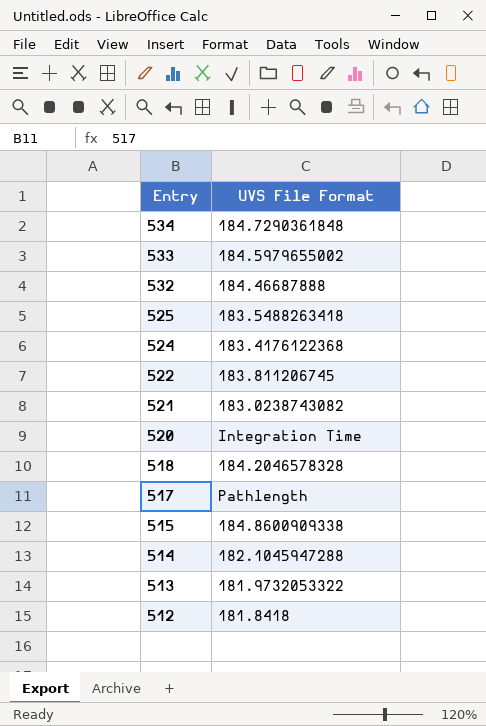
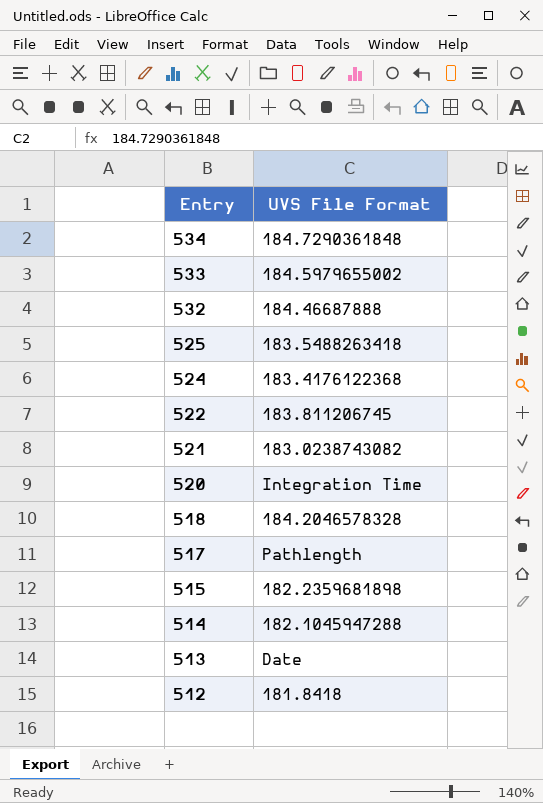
515 | UVS File Format: 184.8600909338 -> 182.2359681898
513 | UVS File Format: 181.9732053322 -> Date

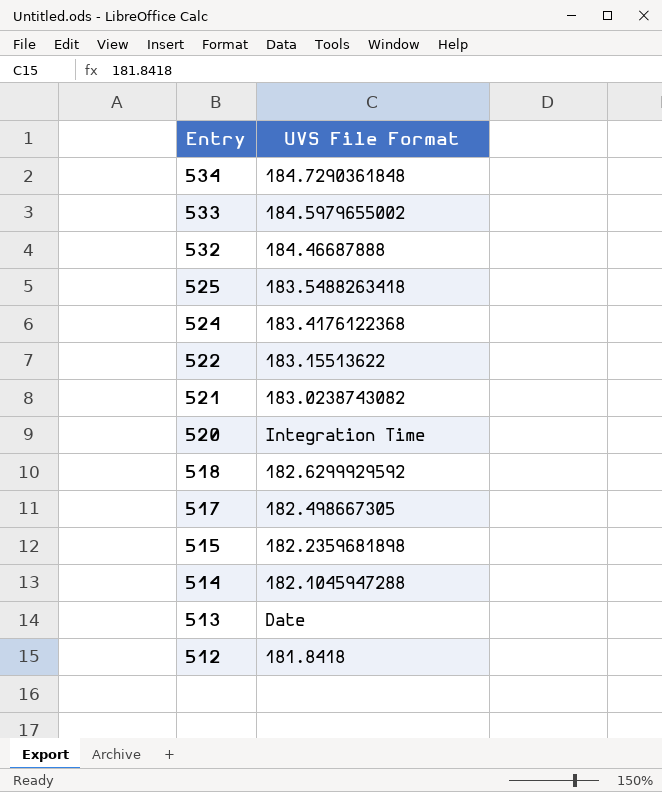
522 | UVS File Format: 183.811206745 -> 183.15513622
518 | UVS File Format: 184.2046578328 -> 182.6299929592
517 | UVS File Format: Pathlength -> 182.498667305

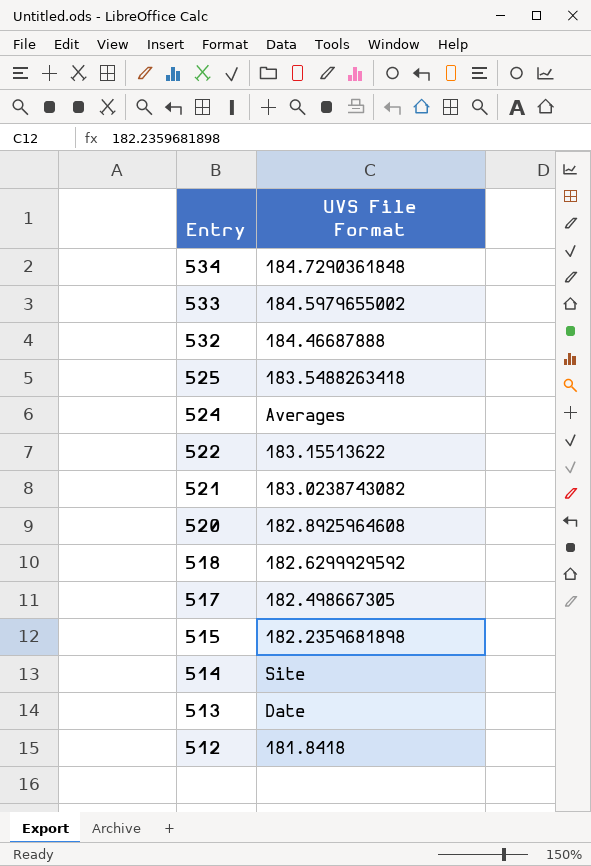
524 | UVS File Format: 183.4176122368 -> Averages
520 | UVS File Format: Integration Time -> 182.8925964608
514 | UVS File Format: 182.1045947288 -> Site

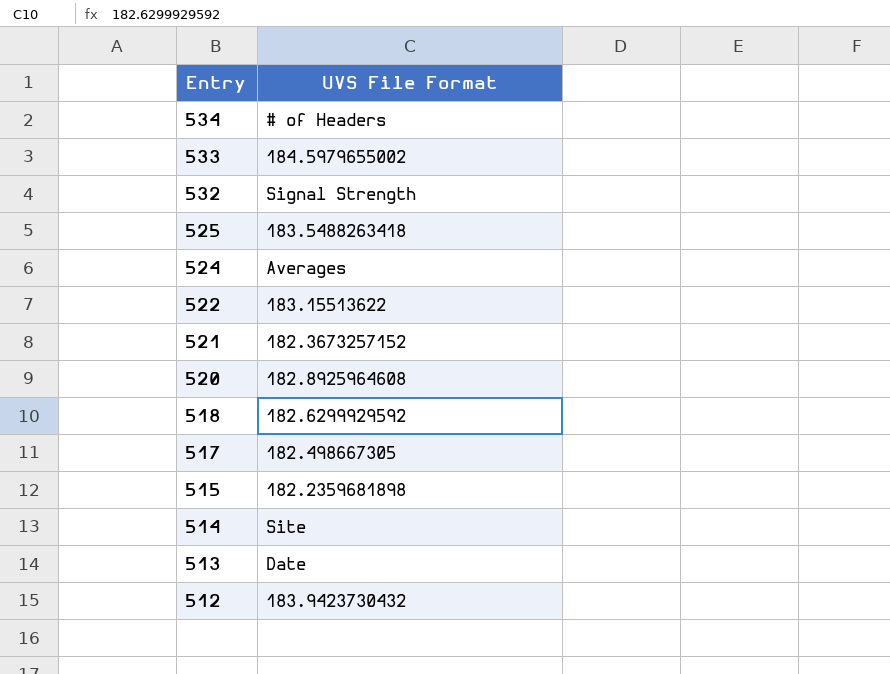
534 | UVS File Format: 184.7290361848 -> # of Headers
532 | UVS File Format: 184.46687888 -> Signal Strength
521 | UVS File Format: 183.0238743082 -> 182.3673257152
512 | UVS File Format: 181.8418 -> 183.9423730432

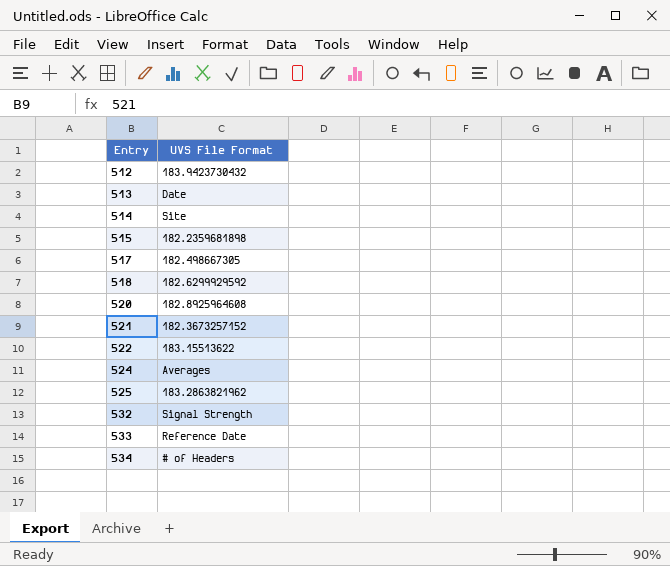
row order: Entry descending -> Entry ascending
525 | UVS File Format: 183.5488263418 -> 183.2863821962
533 | UVS File Format: 184.5979655002 -> Reference Date

